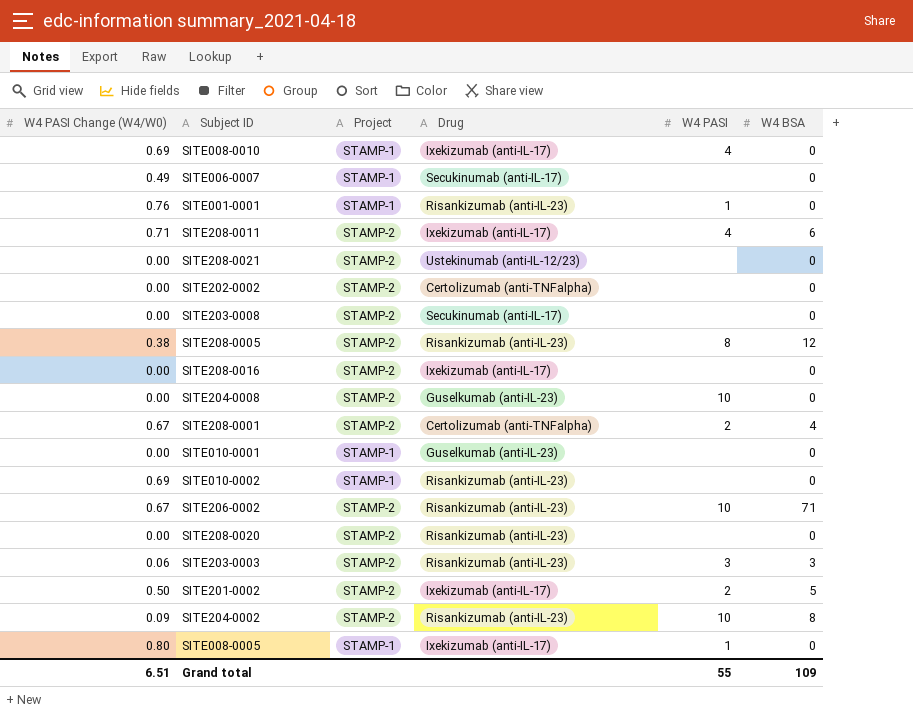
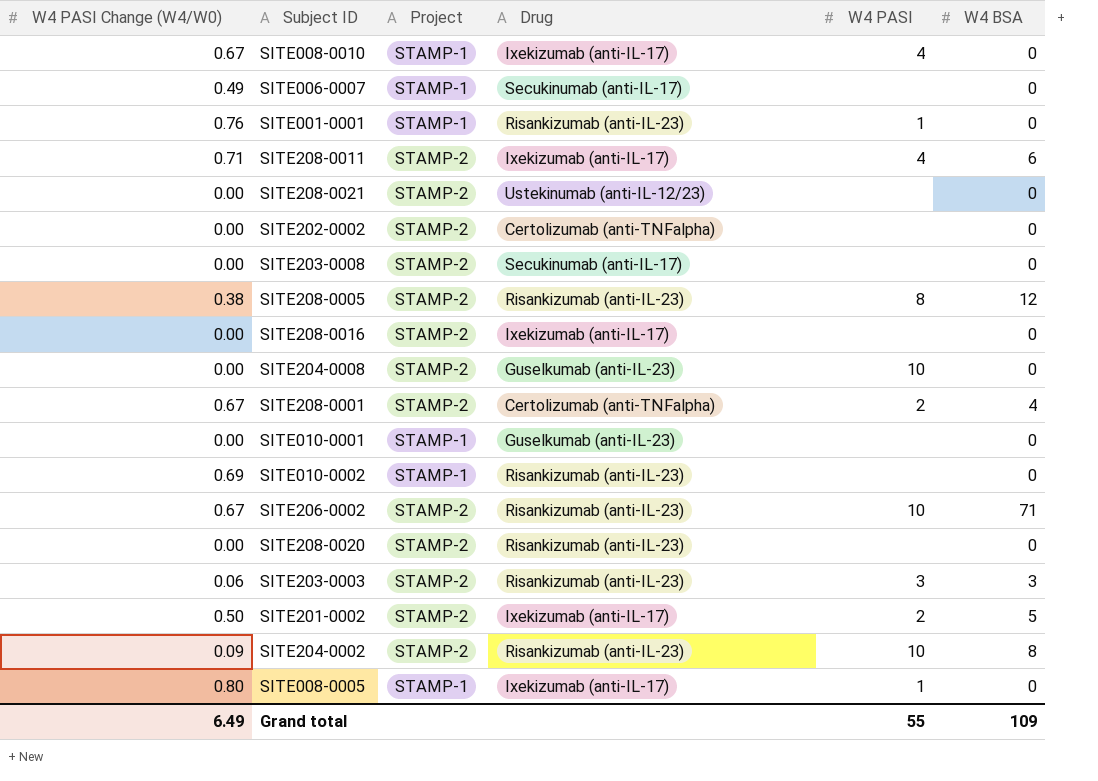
SITE008-0010 | W4 PASI Change (W4/W0): 0.69 -> 0.67
Grand total | W4 PASI Change (W4/W0): 6.51 -> 6.49

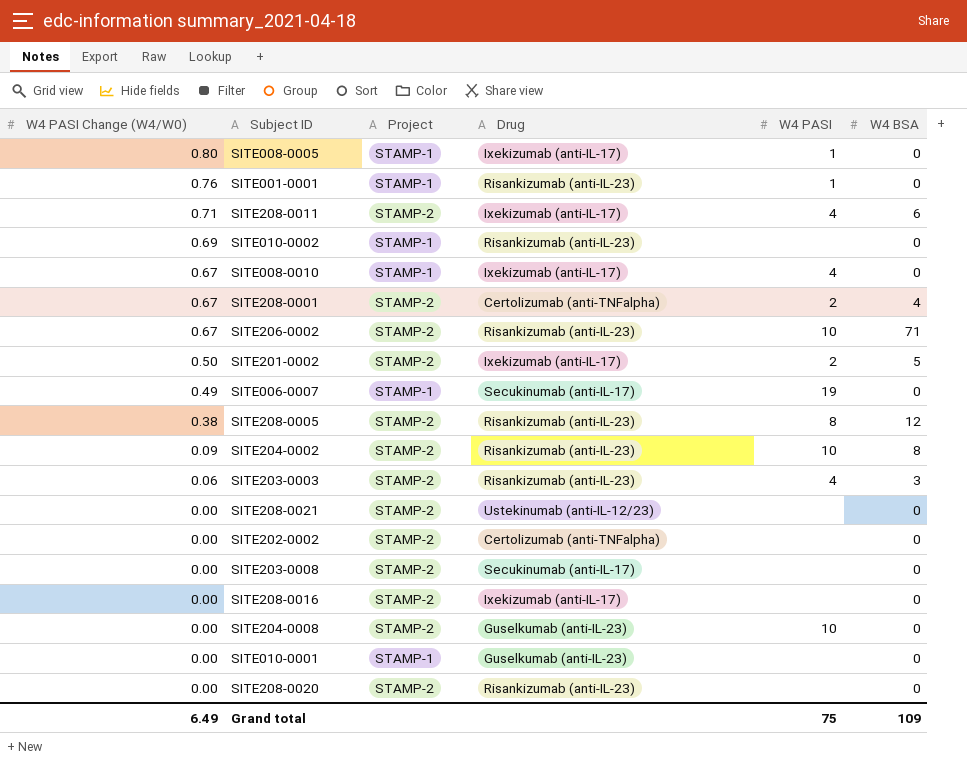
row order: none -> W4 PASI Change (W4/W0) descending
SITE006-0007 | W4 PASI: none -> 19
SITE203-0003 | W4 PASI: 3 -> 4
Grand total | W4 PASI: 55 -> 75

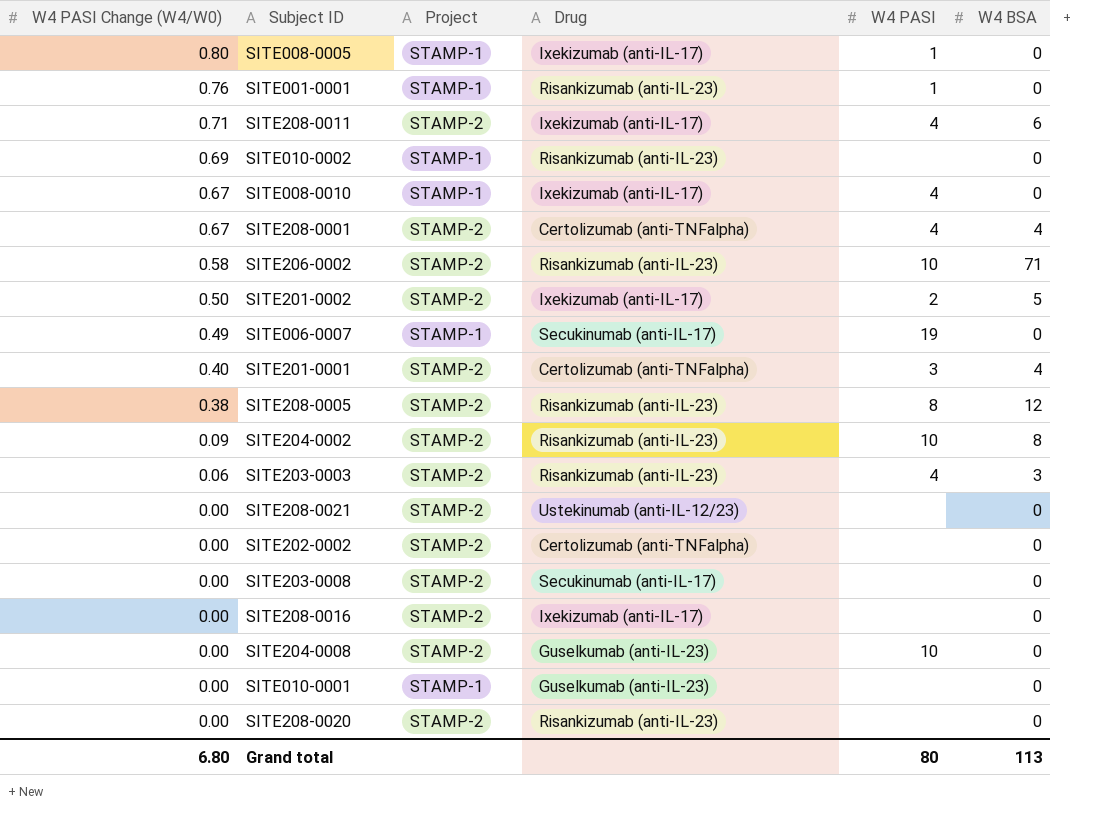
SITE208-0001 | W4 PASI: 2 -> 4
SITE206-0002 | W4 PASI Change (W4/W0): 0.67 -> 0.58
row SITE201-0001: none -> 0.40 | STAMP-2 | Certolizumab (anti-TNFalpha) | 3 | 4
Grand total | W4 PASI Change (W4/W0): 6.49 -> 6.80
Grand total | W4 PASI: 75 -> 80
Grand total | W4 BSA: 109 -> 113

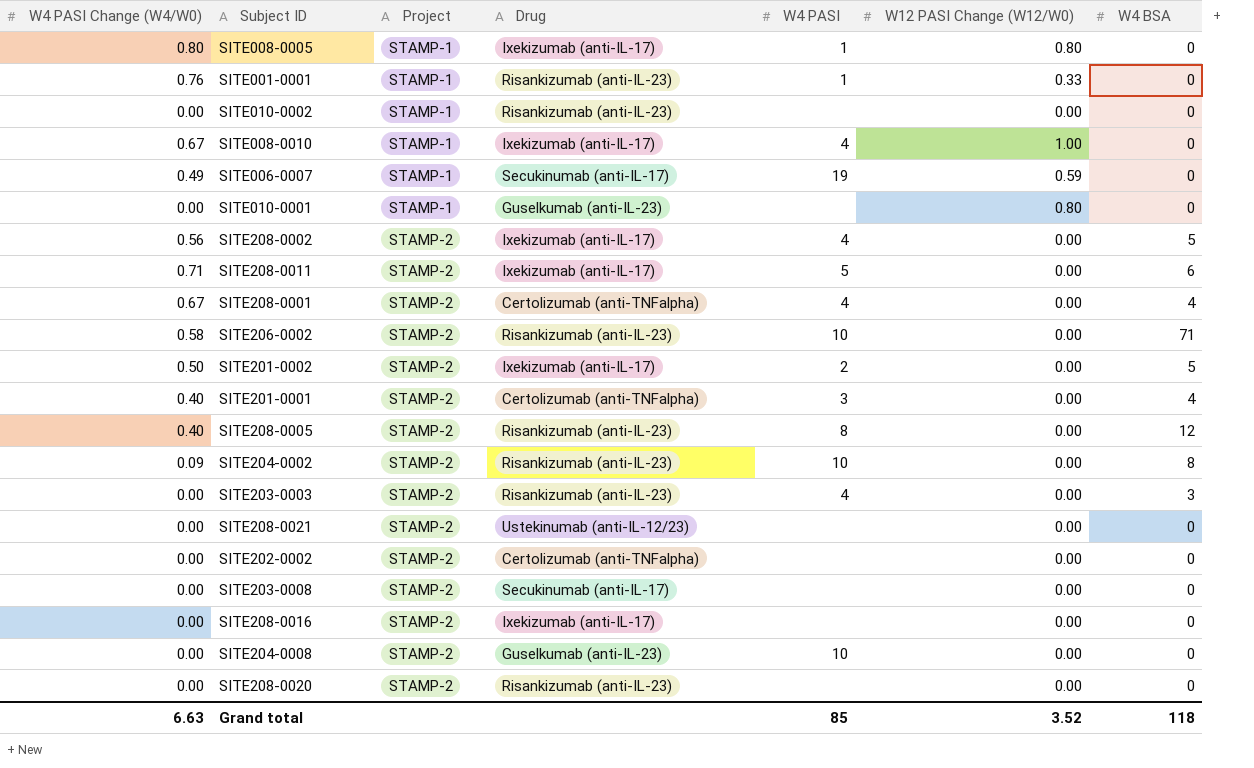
row order: W4 PASI Change (W4/W0) descending -> Project ascending
column W12 PASI Change (W12/W0) | position: none -> 6
SITE010-0002 | W4 PASI Change (W4/W0): 0.69 -> 0.00
row SITE208-0002: none -> 0.56 | STAMP-2 | Ixekizumab (anti-IL-17) | 4 | 0.00 | 5
SITE208-0011 | W4 PASI: 4 -> 5
SITE208-0005 | W4 PASI Change (W4/W0): 0.38 -> 0.40
SITE203-0003 | W4 PASI Change (W4/W0): 0.06 -> 0.00
Grand total | W4 PASI Change (W4/W0): 6.80 -> 6.63
Grand total | W4 PASI: 80 -> 85
Grand total | W4 BSA: 113 -> 118

